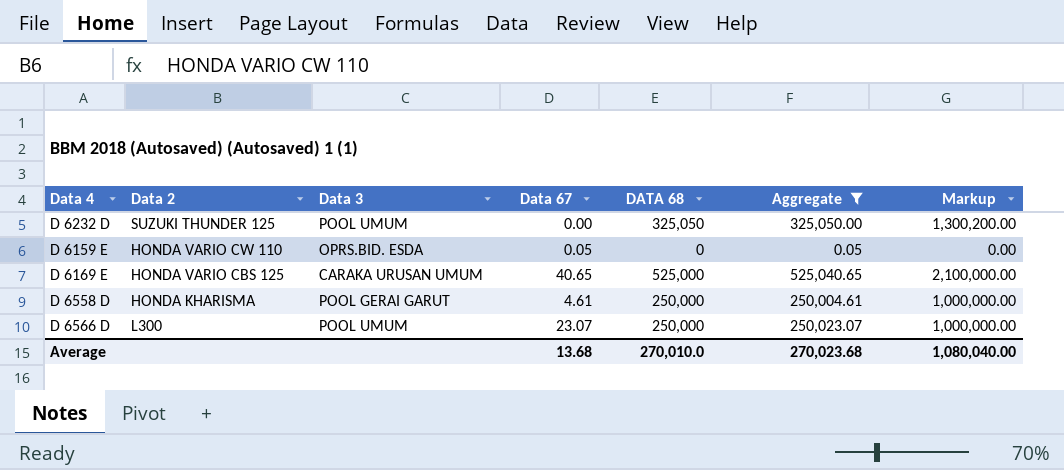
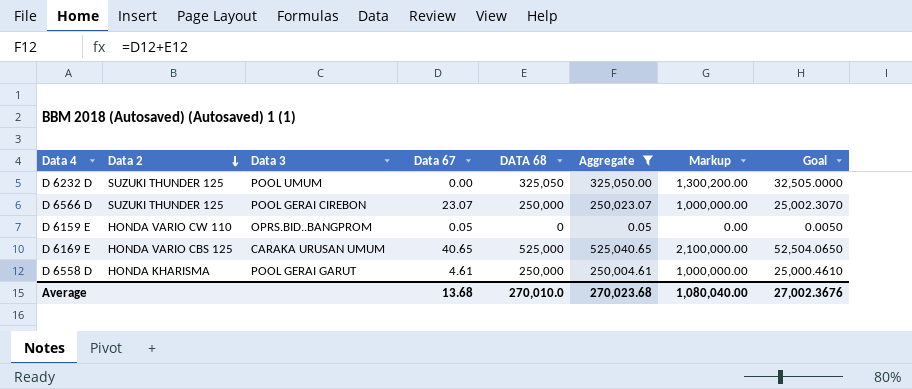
row order: none -> Data 2 descending
column Goal | formula: none -> [Aggregate] * 0.1
D 6566 D | Data 2: L300 -> SUZUKI THUNDER 125
D 6566 D | Data 3: POOL UMUM -> POOL GERAI CIREBON
D 6159 E | Data 3: OPRS.BID. ESDA -> OPRS.BID..BANGPROM

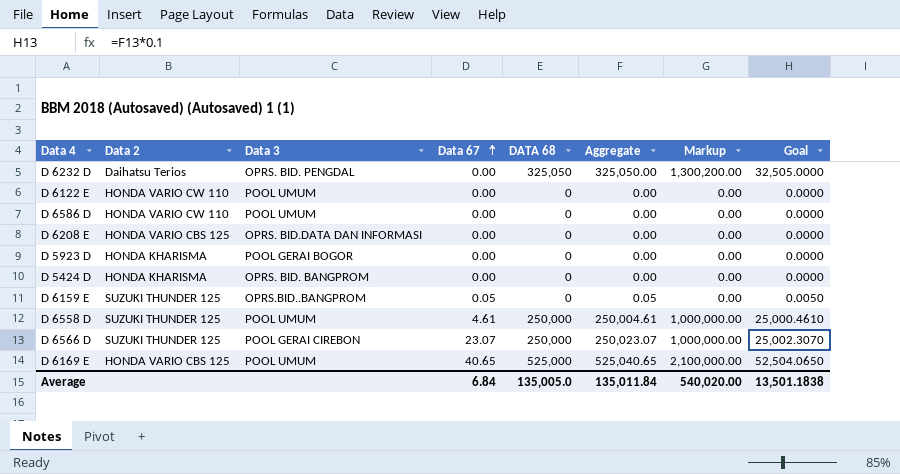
filter: Aggregate != 0.00 -> none
row order: Data 2 descending -> Data 67 ascending
D 6232 D | Data 2: SUZUKI THUNDER 125 -> Daihatsu Terios
D 6232 D | Data 3: POOL UMUM -> OPRS. BID. PENGDAL
D 6159 E | Data 2: HONDA VARIO CW 110 -> SUZUKI THUNDER 125
D 6558 D | Data 2: HONDA KHARISMA -> SUZUKI THUNDER 125
D 6558 D | Data 3: POOL GERAI GARUT -> POOL UMUM
D 6169 E | Data 3: CARAKA URUSAN UMUM -> POOL UMUM
Average | Data 67: 13.68 -> 6.84
Average | DATA 68: 270,010.0 -> 135,005.0
Average | Aggregate: 270,023.68 -> 135,011.84
Average | Markup: 1,080,040.00 -> 540,020.00
Average | Goal: 27,002.3676 -> 13,501.1838

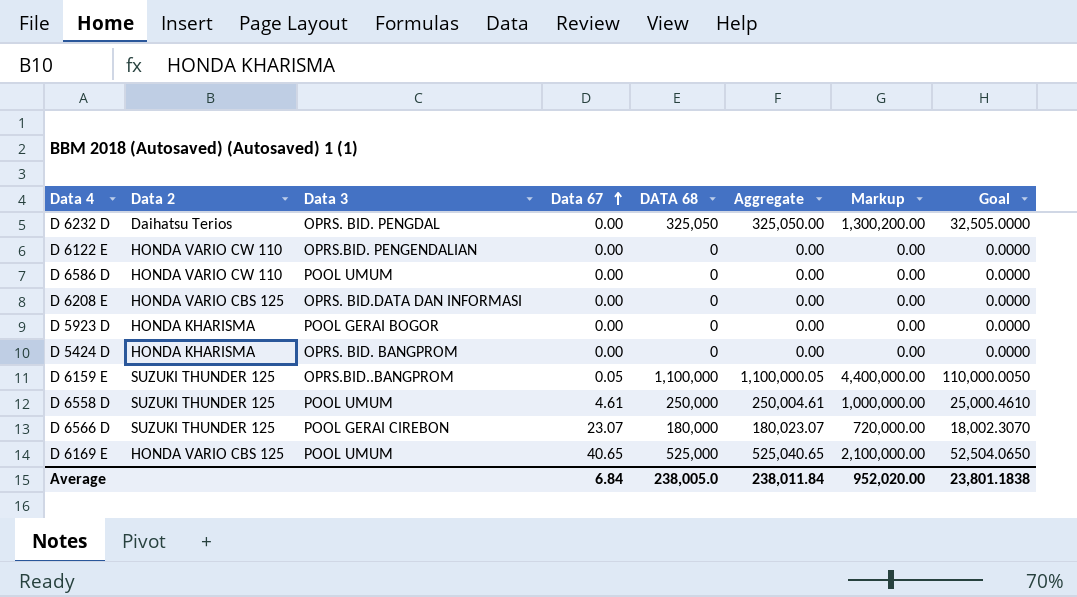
D 6122 E | Data 3: POOL UMUM -> OPRS.BID. PENGENDALIAN
D 6159 E | DATA 68: 0 -> 1,100,000
D 6159 E | Aggregate: 0.05 -> 1,100,000.05
D 6159 E | Markup: 0.00 -> 4,400,000.00
D 6159 E | Goal: 0.0050 -> 110,000.0050
D 6566 D | DATA 68: 250,000 -> 180,000
D 6566 D | Aggregate: 250,023.07 -> 180,023.07
D 6566 D | Markup: 1,000,000.00 -> 720,000.00
D 6566 D | Goal: 25,002.3070 -> 18,002.3070
Average | DATA 68: 135,005.0 -> 238,005.0
Average | Aggregate: 135,011.84 -> 238,011.84
Average | Markup: 540,020.00 -> 952,020.00
Average | Goal: 13,501.1838 -> 23,801.1838

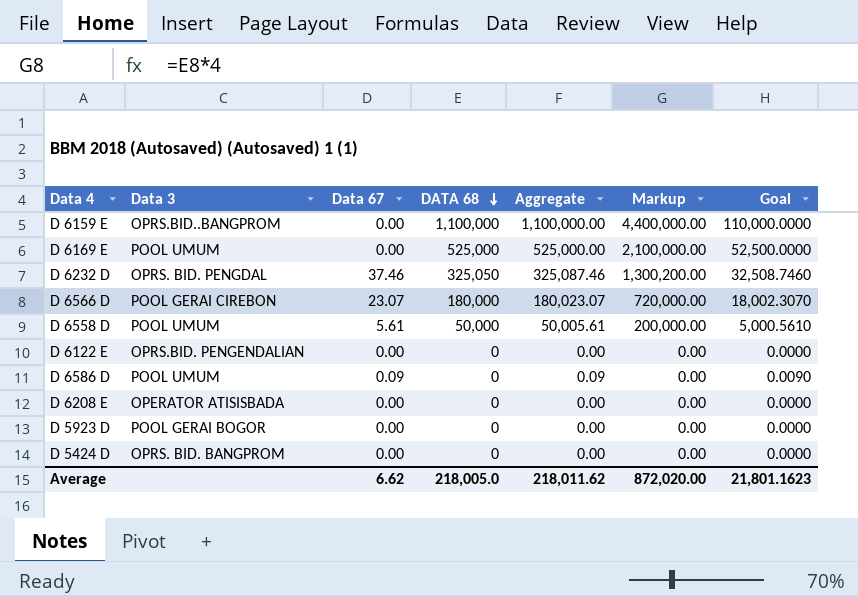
row order: Data 67 ascending -> DATA 68 descending
column Data 2 | position: 2 -> none
D 6159 E | Data 67: 0.05 -> 0.00
D 6159 E | Aggregate: 1,100,000.05 -> 1,100,000.00
D 6159 E | Goal: 110,000.0050 -> 110,000.0000
D 6169 E | Data 67: 40.65 -> 0.00
D 6169 E | Aggregate: 525,040.65 -> 525,000.00
D 6169 E | Goal: 52,504.0650 -> 52,500.0000
D 6232 D | Data 67: 0.00 -> 37.46
D 6232 D | Aggregate: 325,050.00 -> 325,087.46
D 6232 D | Goal: 32,505.0000 -> 32,508.7460
D 6558 D | Data 67: 4.61 -> 5.61
D 6558 D | DATA 68: 250,000 -> 50,000
D 6558 D | Aggregate: 250,004.61 -> 50,005.61
D 6558 D | Markup: 1,000,000.00 -> 200,000.00
D 6558 D | Goal: 25,000.4610 -> 5,000.5610
D 6586 D | Data 67: 0.00 -> 0.09
D 6586 D | Aggregate: 0.00 -> 0.09
D 6586 D | Goal: 0.0000 -> 0.0090
D 6208 E | Data 3: OPRS. BID.DATA DAN INFORMASI -> OPERATOR ATISISBADA
Average | Data 67: 6.84 -> 6.62
Average | DATA 68: 238,005.0 -> 218,005.0
Average | Aggregate: 238,011.84 -> 218,011.62
Average | Markup: 952,020.00 -> 872,020.00
Average | Goal: 23,801.1838 -> 21,801.1623

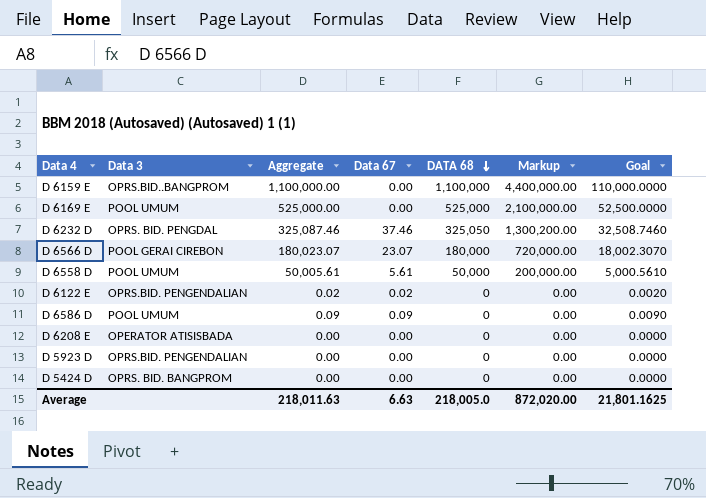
column Aggregate | position: 5 -> 3
D 6122 E | Aggregate: 0.00 -> 0.02
D 6122 E | Data 67: 0.00 -> 0.02
D 6122 E | Goal: 0.0000 -> 0.0020
D 5923 D | Data 3: POOL GERAI BOGOR -> OPRS.BID. PENGENDALIAN
Average | Aggregate: 218,011.62 -> 218,011.63
Average | Data 67: 6.62 -> 6.63
Average | Goal: 21,801.1623 -> 21,801.1625

